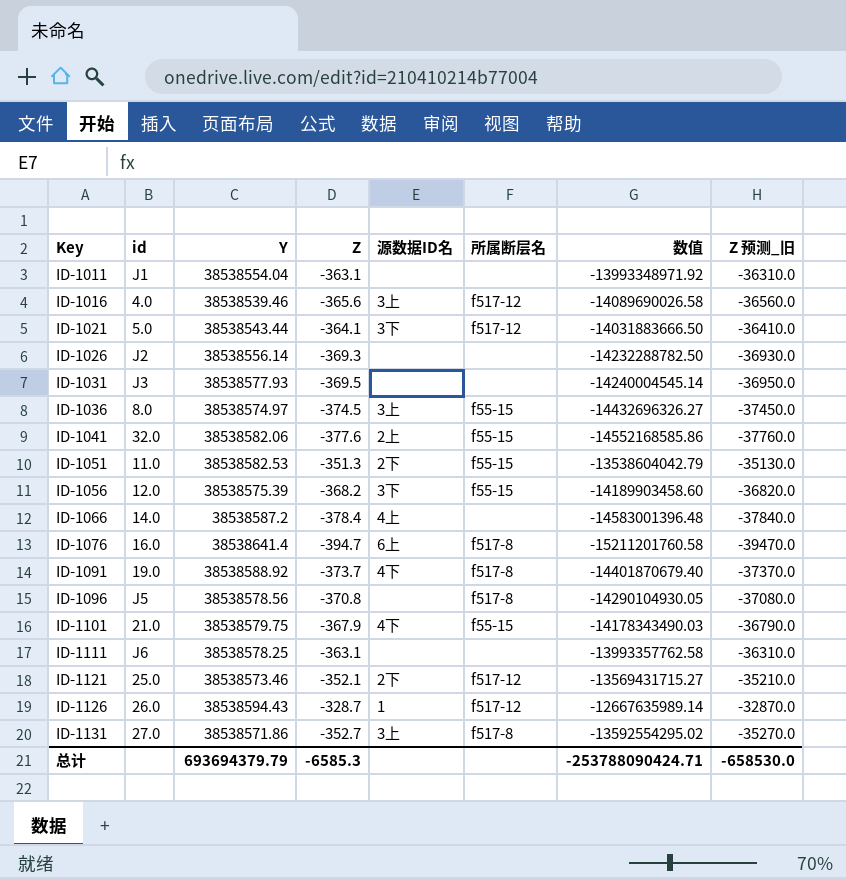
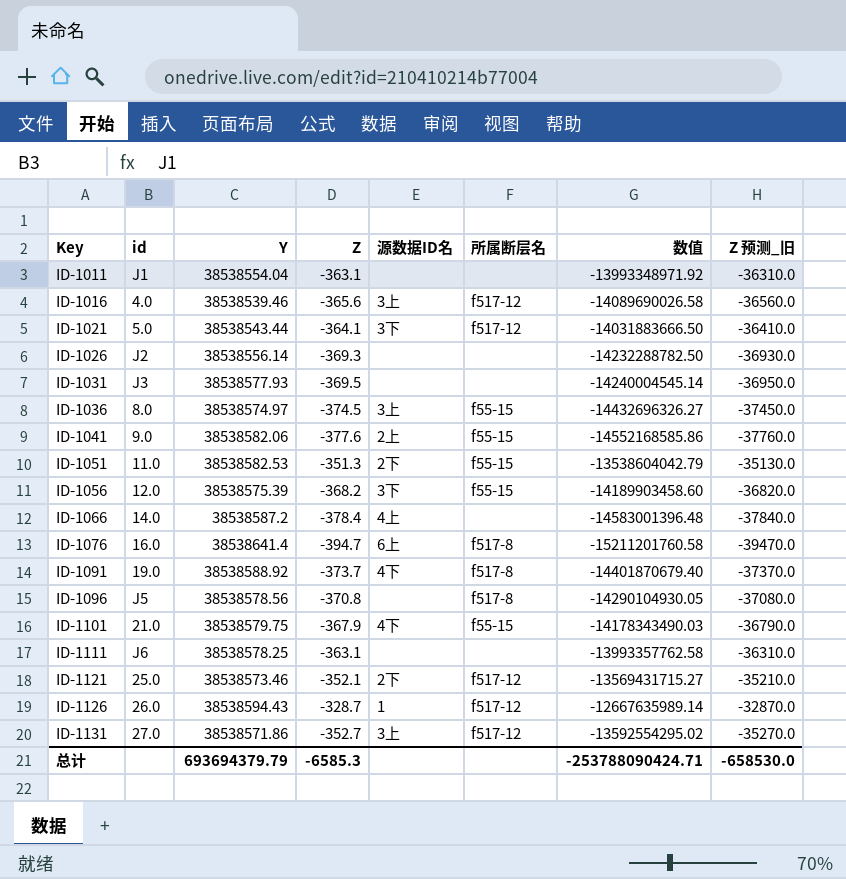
ID-1041 | id: 32.0 -> 9.0
ID-1131 | 所属断层名: f517-8 -> f517-12

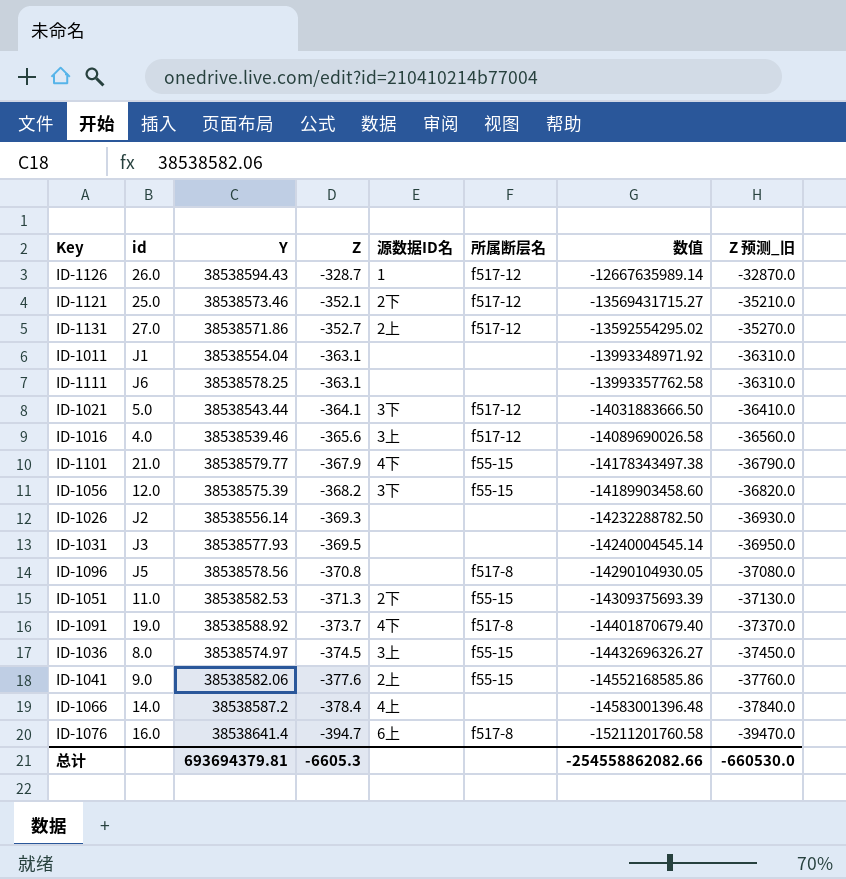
row order: Key ascending -> Z descending
ID-1131 | 源数据ID名: 3上 -> 2上
ID-1101 | Y: 38538579.75 -> 38538579.77
ID-1101 | 数值: -14178343490.03 -> -14178343497.38
ID-1051 | Z: -351.3 -> -371.3
ID-1051 | 数值: -13538604042.79 -> -14309375693.39
ID-1051 | Z 预测_旧: -35130.0 -> -37130.0
总计 | Y: 693694379.79 -> 693694379.81
总计 | Z: -6585.3 -> -6605.3
总计 | 数值: -253788090424.71 -> -254558862082.66
总计 | Z 预测_旧: -658530.0 -> -660530.0

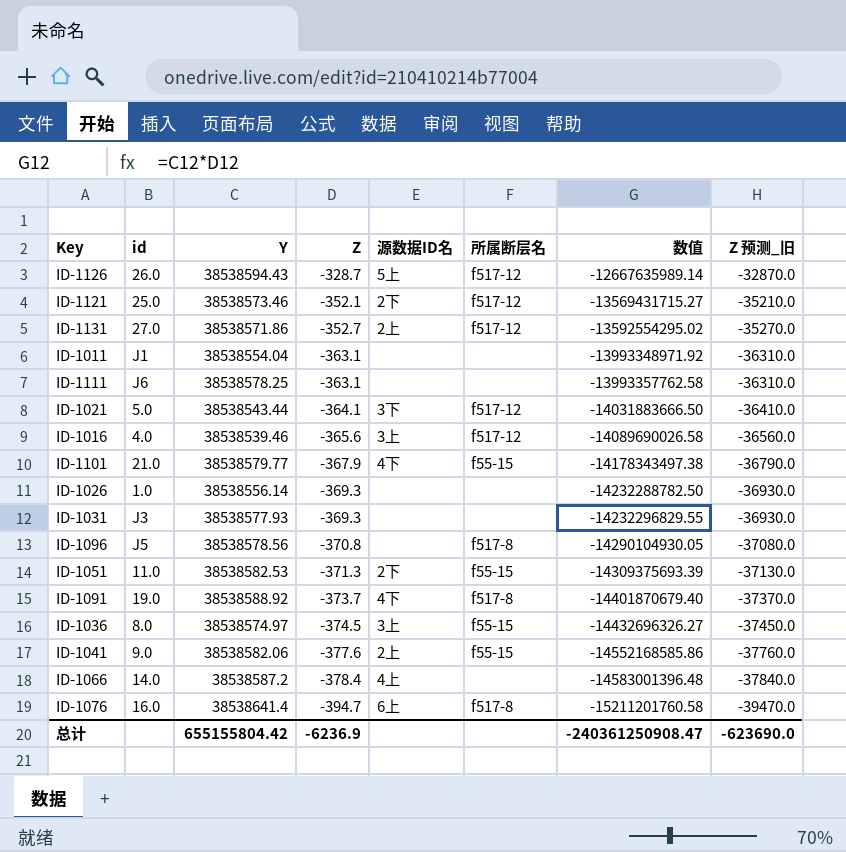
row ID-1056: 12.0 | 38538575.39 | -368.2 | 3下 | f55-15 | -14189903458.60 | -36820.0 -> none
ID-1126 | 源数据ID名: 1 -> 5上
ID-1026 | id: J2 -> 1.0
ID-1031 | Z: -369.5 -> -369.3
ID-1031 | 数值: -14240004545.14 -> -14232296829.55
ID-1031 | Z 预测_旧: -36950.0 -> -36930.0
总计 | Y: 693694379.81 -> 655155804.42
总计 | Z: -6605.3 -> -6236.9
总计 | 数值: -254558862082.66 -> -240361250908.47
总计 | Z 预测_旧: -660530.0 -> -623690.0

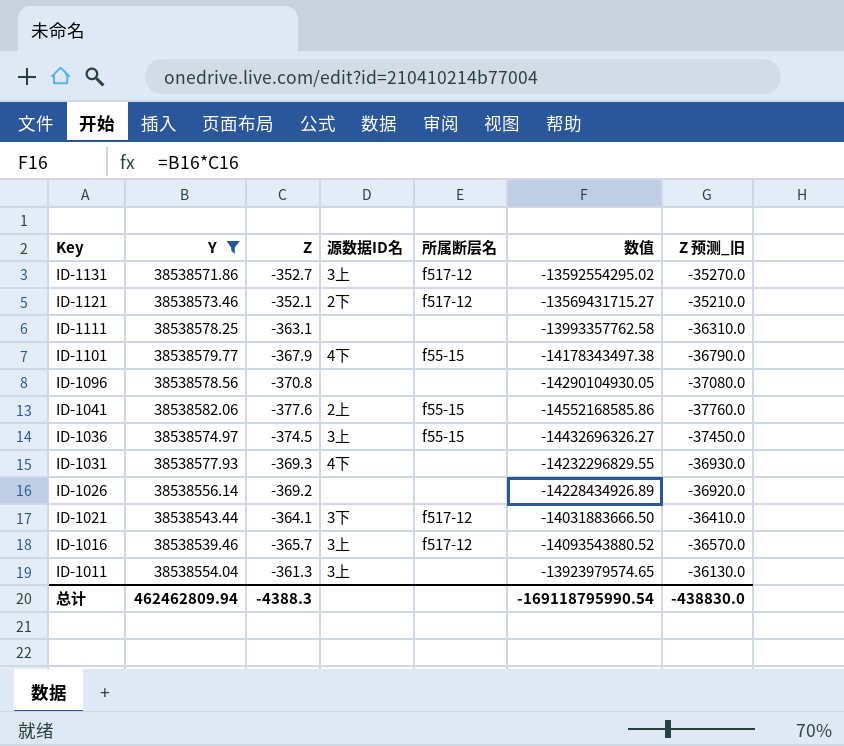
filter: none -> Y <= 38538582.06
row order: Z descending -> Key descending
column id | position: 2 -> none
ID-1131 | 源数据ID名: 2上 -> 3上
ID-1096 | 所属断层名: f517-8 -> none
ID-1031 | 源数据ID名: none -> 4下
ID-1026 | Z: -369.3 -> -369.2
ID-1026 | 数值: -14232288782.50 -> -14228434926.89
ID-1026 | Z 预测_旧: -36930.0 -> -36920.0
ID-1016 | Z: -365.6 -> -365.7
ID-1016 | 数值: -14089690026.58 -> -14093543880.52
ID-1016 | Z 预测_旧: -36560.0 -> -36570.0
ID-1011 | Z: -363.1 -> -361.3
ID-1011 | 源数据ID名: none -> 3上
ID-1011 | 数值: -13993348971.92 -> -13923979574.65
ID-1011 | Z 预测_旧: -36310.0 -> -36130.0
总计 | Y: 655155804.42 -> 462462809.94
总计 | Z: -6236.9 -> -4388.3
总计 | 数值: -240361250908.47 -> -169118795990.54
总计 | Z 预测_旧: -623690.0 -> -438830.0

